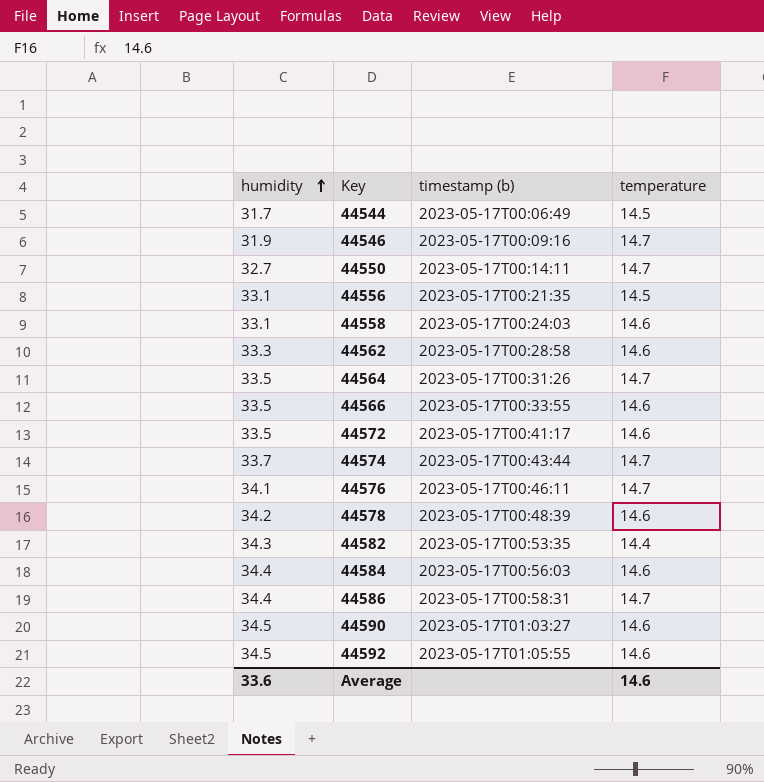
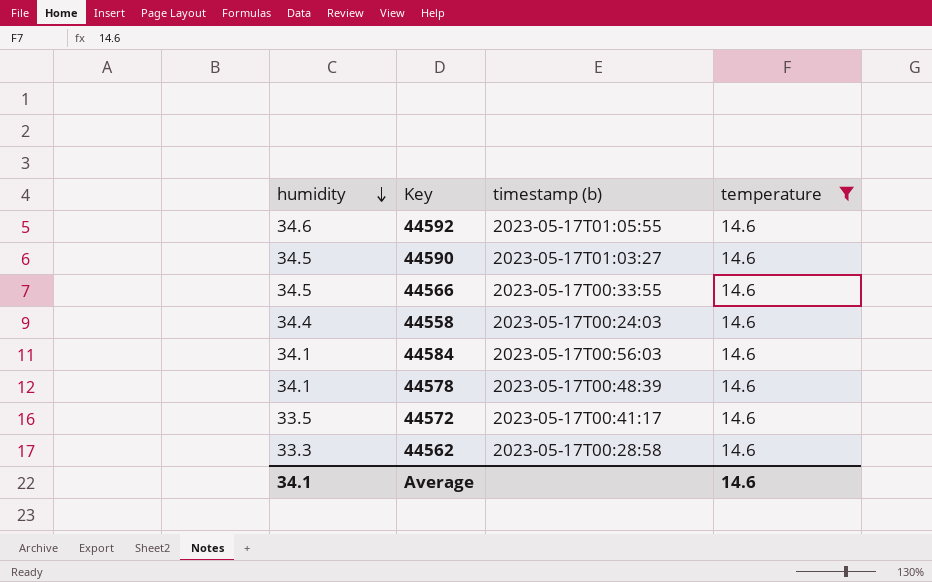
filter: none -> temperature = 14.6
row order: humidity ascending -> humidity descending
44592 | humidity: 34.5 -> 34.6
44566 | humidity: 33.5 -> 34.5
44558 | humidity: 33.1 -> 34.4
44584 | humidity: 34.4 -> 34.1
44578 | humidity: 34.2 -> 34.1
Average | humidity: 33.6 -> 34.1

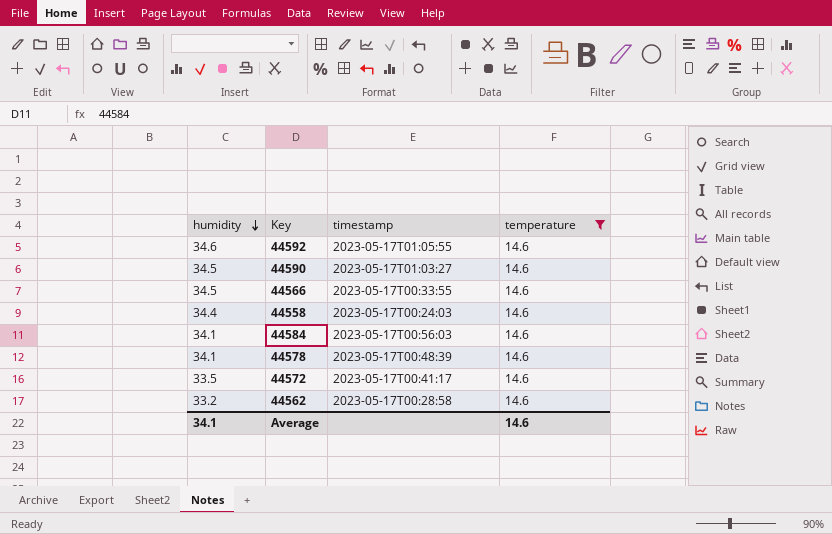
column name: timestamp (b) -> timestamp
44562 | humidity: 33.3 -> 33.2

